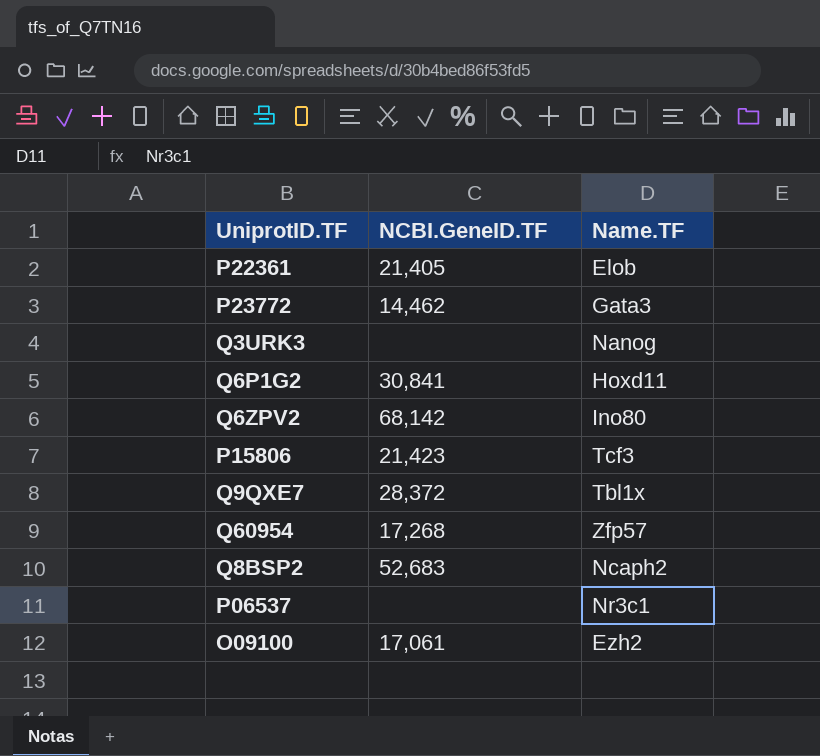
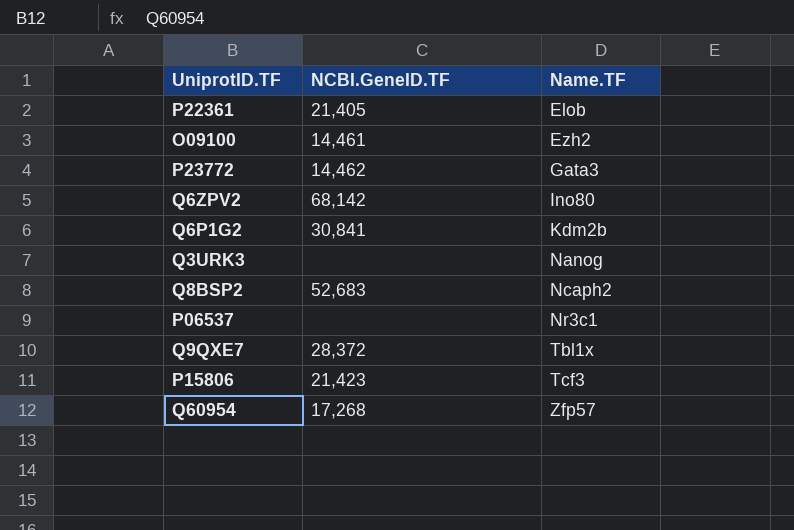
row order: none -> Name.TF ascending
O09100 | NCBI.GeneID.TF: 17,061 -> 14,461
Q6P1G2 | Name.TF: Hoxd11 -> Kdm2b

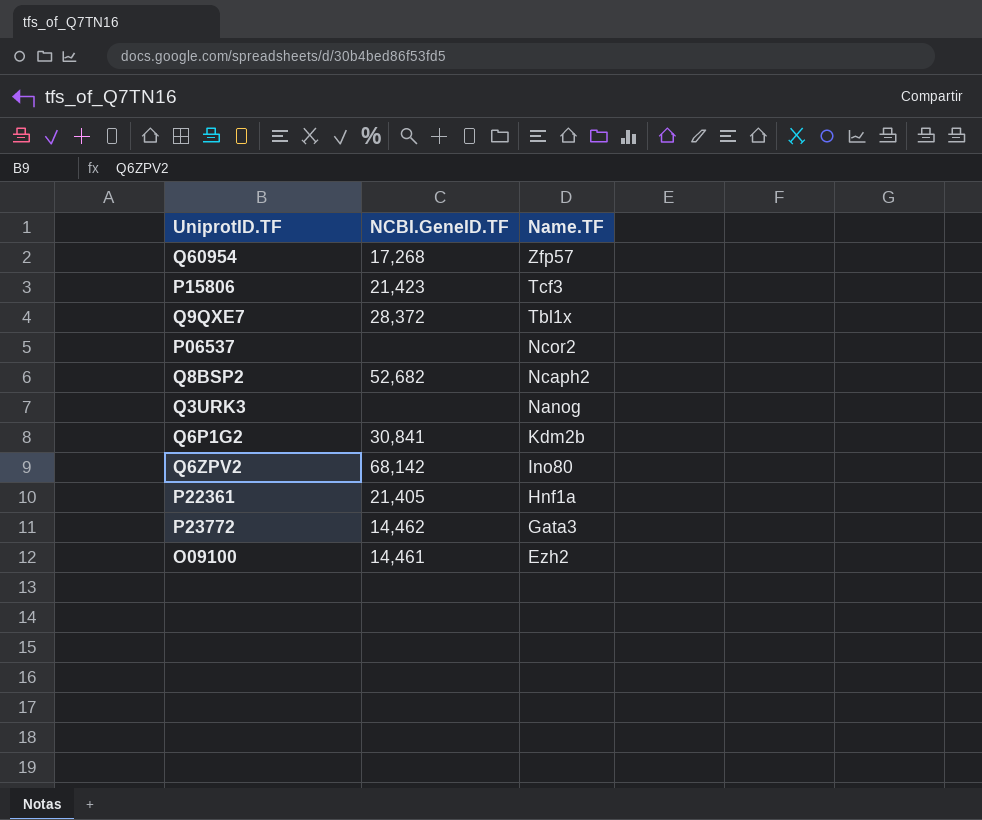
row order: Name.TF ascending -> Name.TF descending
P06537 | Name.TF: Nr3c1 -> Ncor2
Q8BSP2 | NCBI.GeneID.TF: 52,683 -> 52,682
P22361 | Name.TF: Elob -> Hnf1a

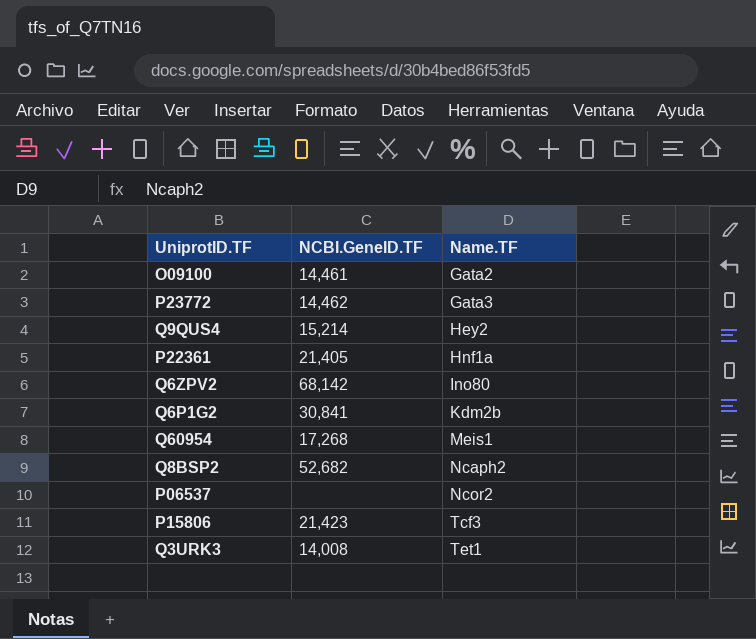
row order: Name.TF descending -> Name.TF ascending
row Q9QXE7: 28,372 | Tbl1x -> none
O09100 | Name.TF: Ezh2 -> Gata2
row Q9QUS4: none -> 15,214 | Hey2
Q60954 | Name.TF: Zfp57 -> Meis1
Q3URK3 | NCBI.GeneID.TF: none -> 14,008
Q3URK3 | Name.TF: Nanog -> Tet1

